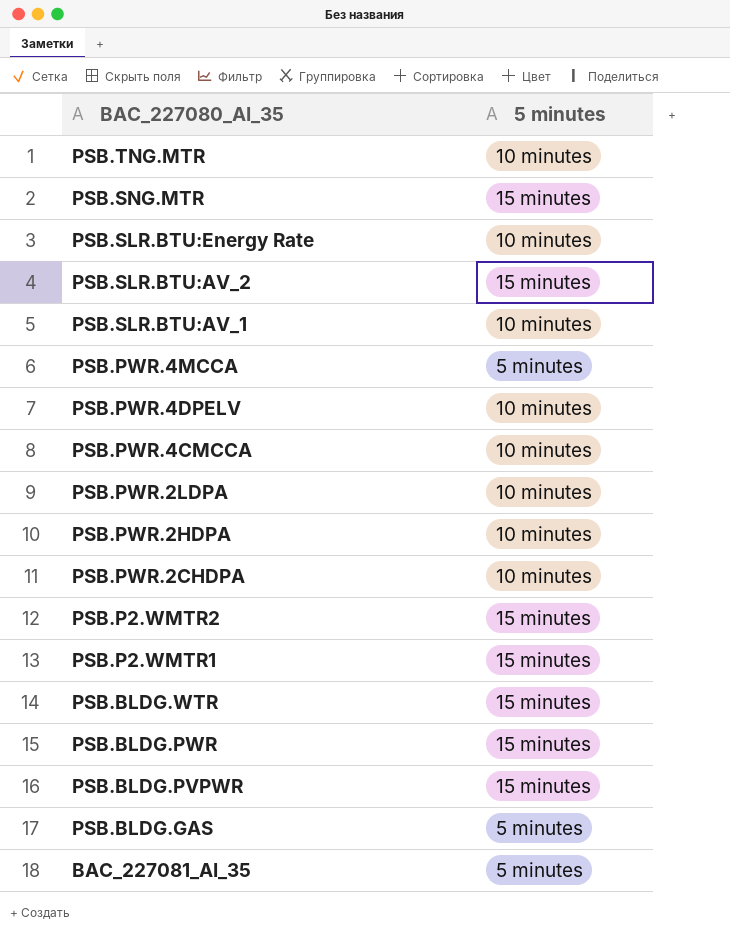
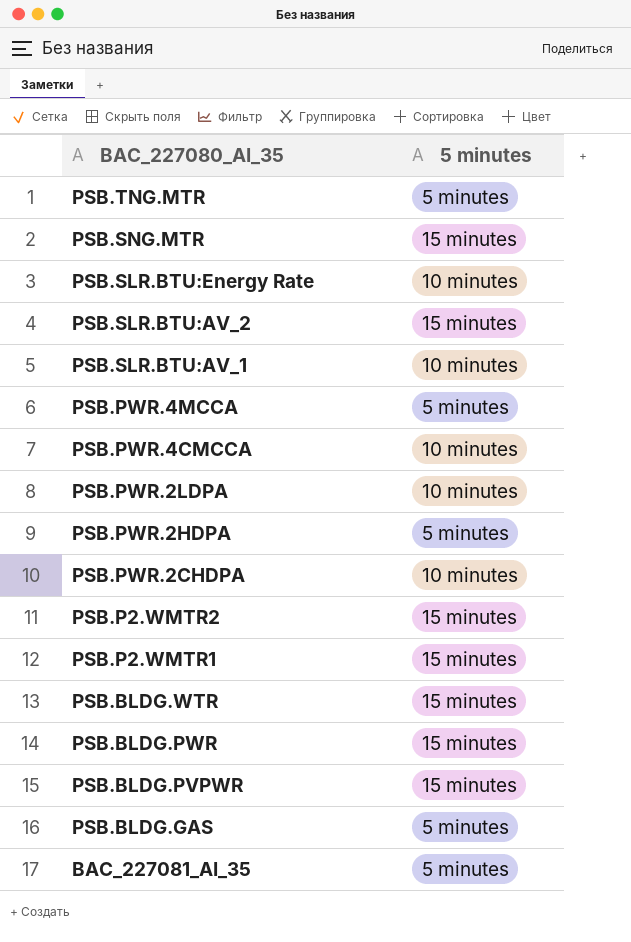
row PSB.PWR.4DPELV: 10 minutes -> none
PSB.TNG.MTR | 5 minutes: 10 minutes -> 5 minutes
PSB.PWR.2HDPA | 5 minutes: 10 minutes -> 5 minutes

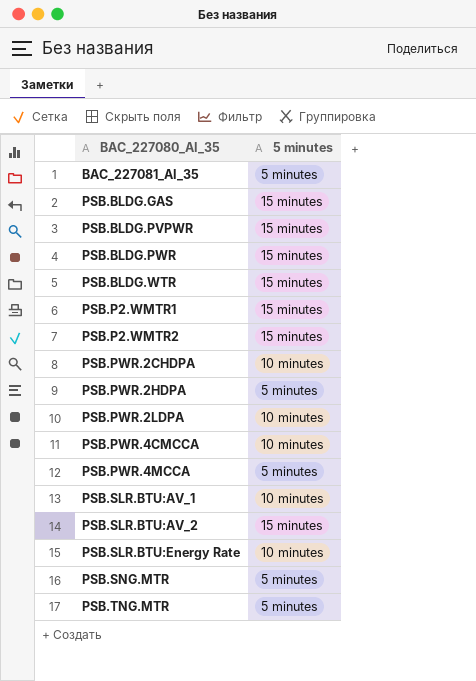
row order: BAC_227080_AI_35 descending -> BAC_227080_AI_35 ascending
PSB.BLDG.GAS | 5 minutes: 5 minutes -> 15 minutes
PSB.SNG.MTR | 5 minutes: 15 minutes -> 5 minutes

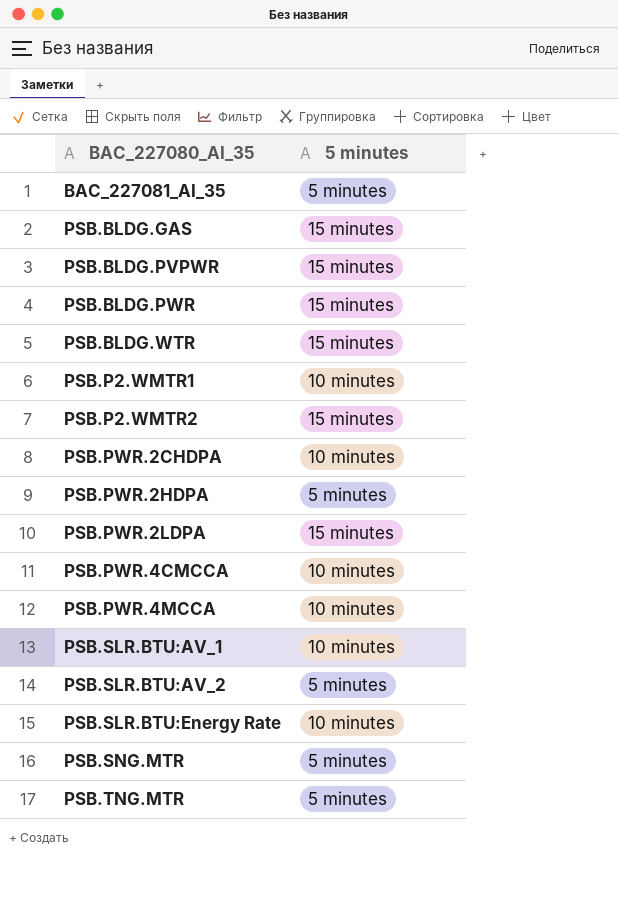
PSB.P2.WMTR1 | 5 minutes: 15 minutes -> 10 minutes
PSB.PWR.2LDPA | 5 minutes: 10 minutes -> 15 minutes
PSB.PWR.4MCCA | 5 minutes: 5 minutes -> 10 minutes
PSB.SLR.BTU:AV_2 | 5 minutes: 15 minutes -> 5 minutes

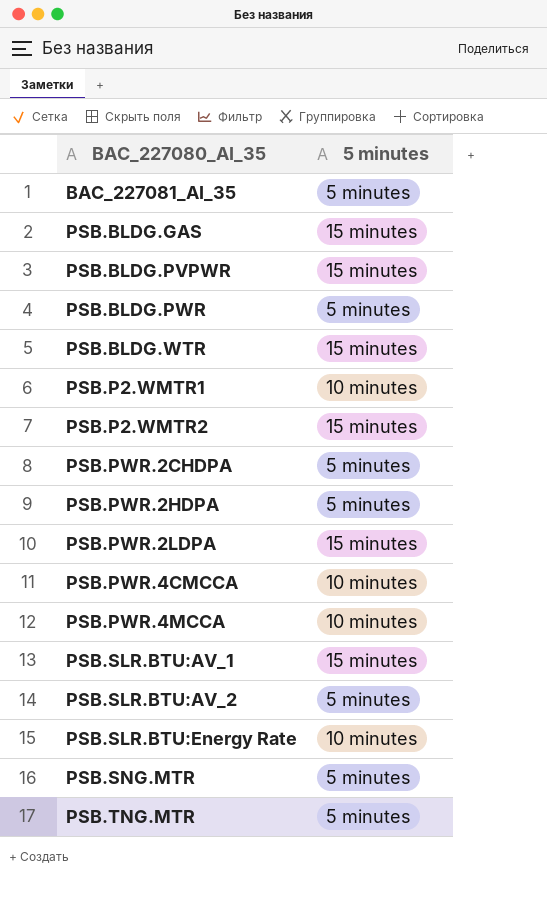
PSB.BLDG.PWR | 5 minutes: 15 minutes -> 5 minutes
PSB.PWR.2CHDPA | 5 minutes: 10 minutes -> 5 minutes
PSB.SLR.BTU:AV_1 | 5 minutes: 10 minutes -> 15 minutes

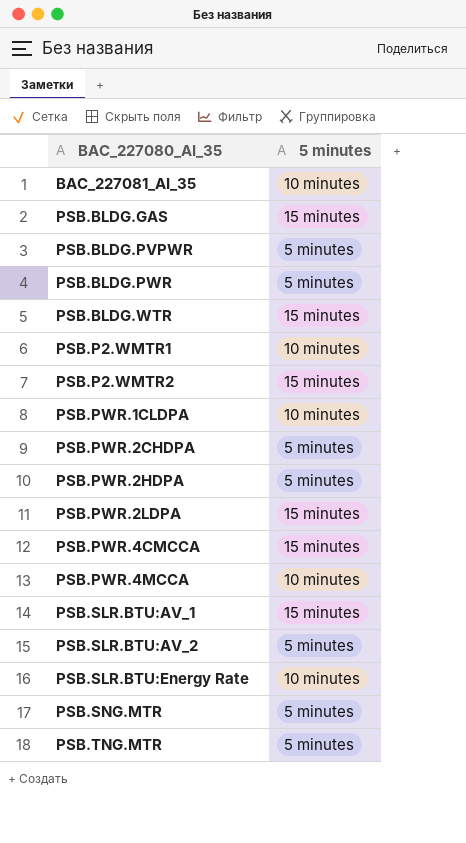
BAC_227081_AI_35 | 5 minutes: 5 minutes -> 10 minutes
PSB.BLDG.PVPWR | 5 minutes: 15 minutes -> 5 minutes
row PSB.PWR.1CLDPA: none -> 10 minutes
PSB.PWR.4CMCCA | 5 minutes: 10 minutes -> 15 minutes

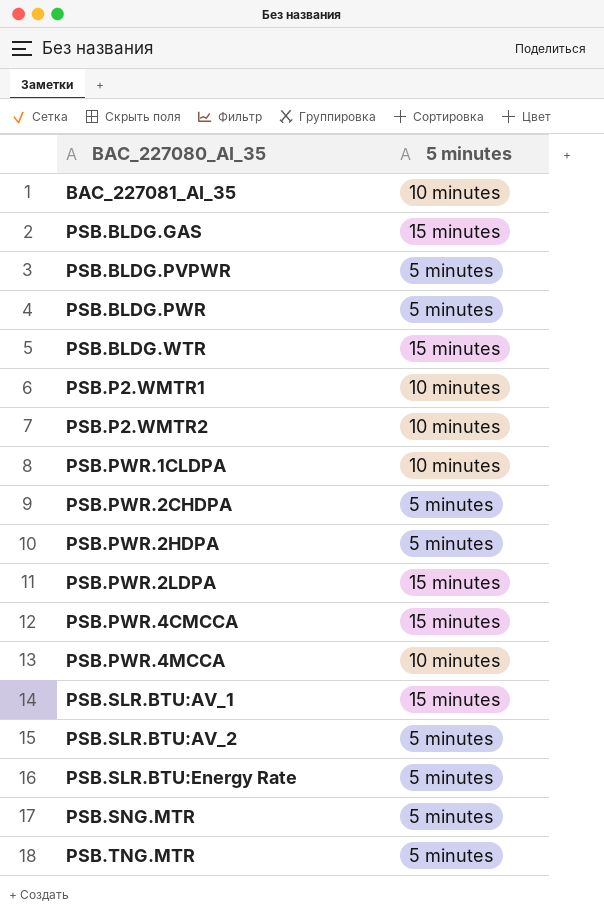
PSB.P2.WMTR2 | 5 minutes: 15 minutes -> 10 minutes
PSB.SLR.BTU:Energy Rate | 5 minutes: 10 minutes -> 5 minutes

